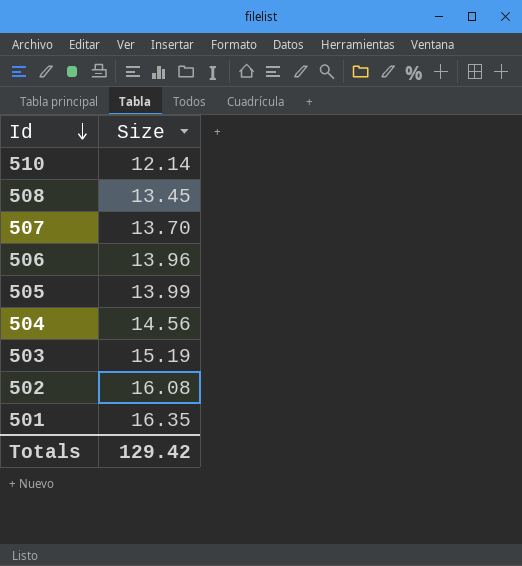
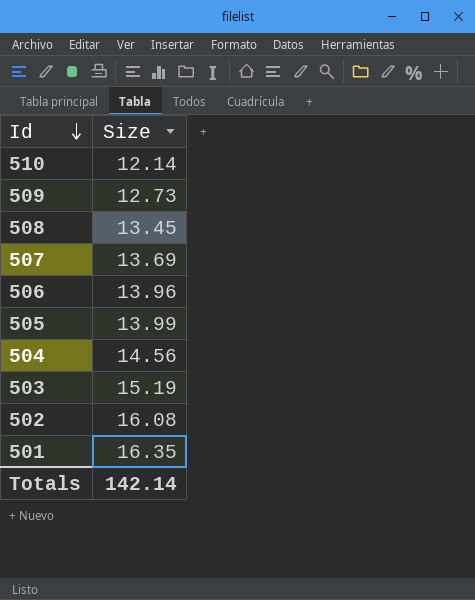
row 509: none -> 12.73
507 | Size: 13.70 -> 13.69
Totals | Size: 129.42 -> 142.14

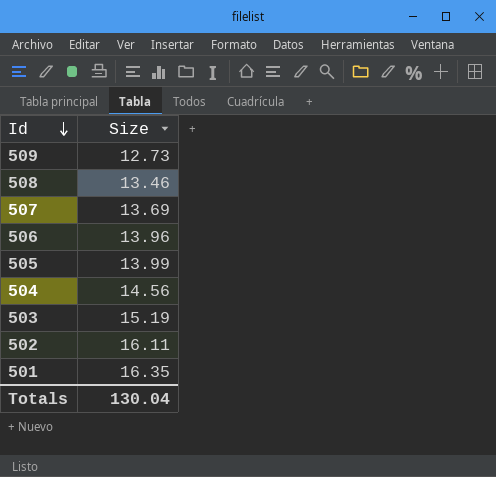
row 510: 12.14 -> none
508 | Size: 13.45 -> 13.46
502 | Size: 16.08 -> 16.11
Totals | Size: 142.14 -> 130.04

